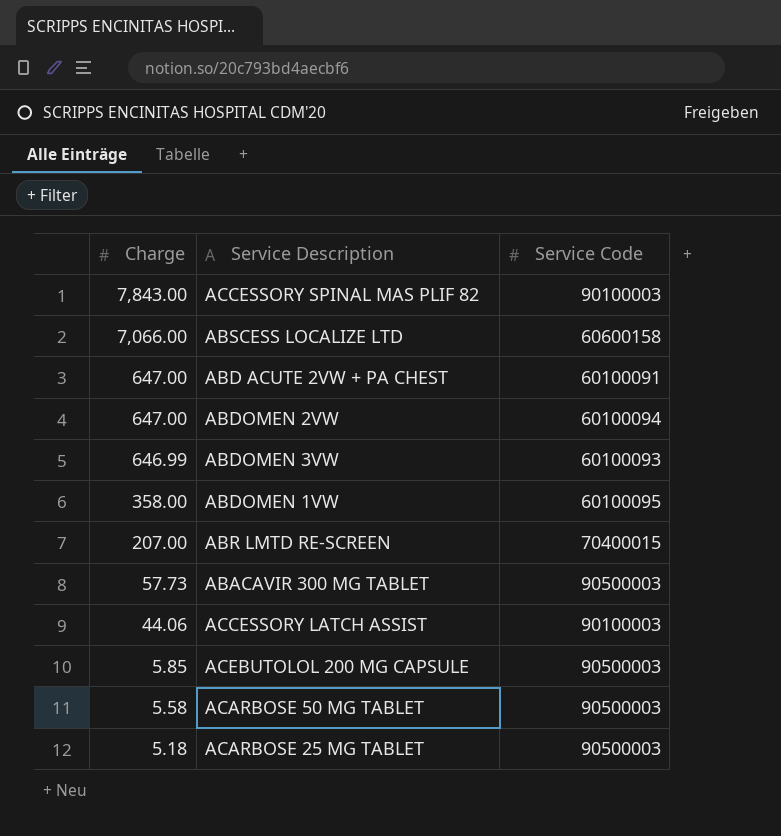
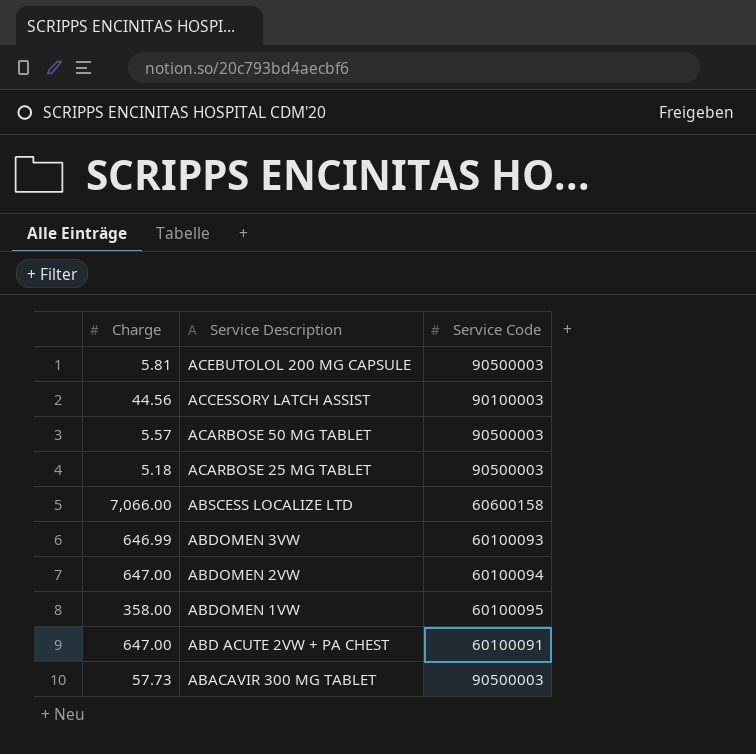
row order: Charge descending -> Service Description descending
row ACCESSORY SPINAL MAS PLIF 82: 7,843.00 | 90100003 -> none
row ABR LMTD RE-SCREEN: 207.00 | 70400015 -> none
ACEBUTOLOL 200 MG CAPSULE | Charge: 5.85 -> 5.81
ACCESSORY LATCH ASSIST | Charge: 44.06 -> 44.56
ACARBOSE 50 MG TABLET | Charge: 5.58 -> 5.57

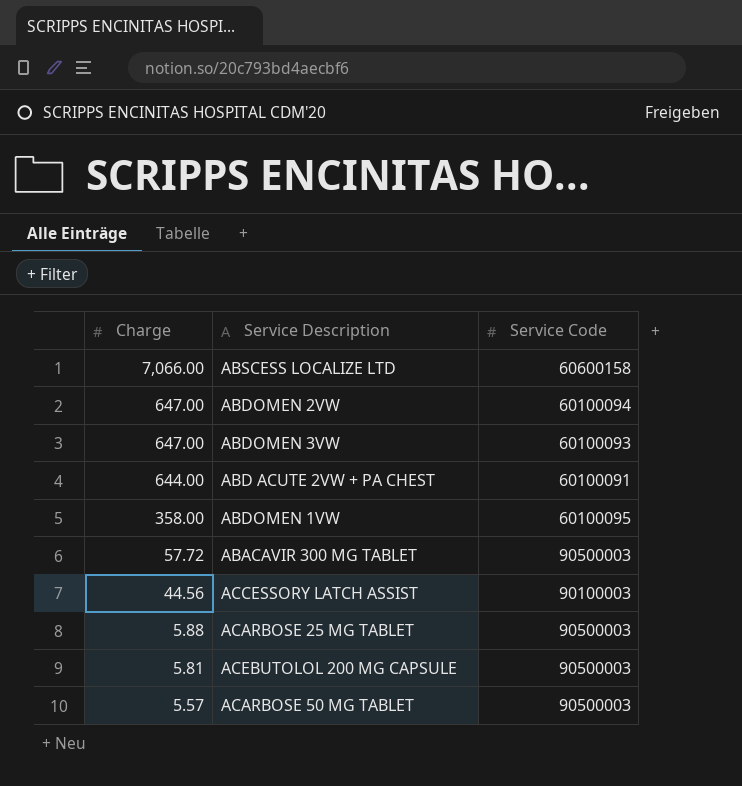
row order: Service Description descending -> Charge descending
ABDOMEN 3VW | Charge: 646.99 -> 647.00
ABD ACUTE 2VW + PA CHEST | Charge: 647.00 -> 644.00
ABACAVIR 300 MG TABLET | Charge: 57.73 -> 57.72
ACARBOSE 25 MG TABLET | Charge: 5.18 -> 5.88

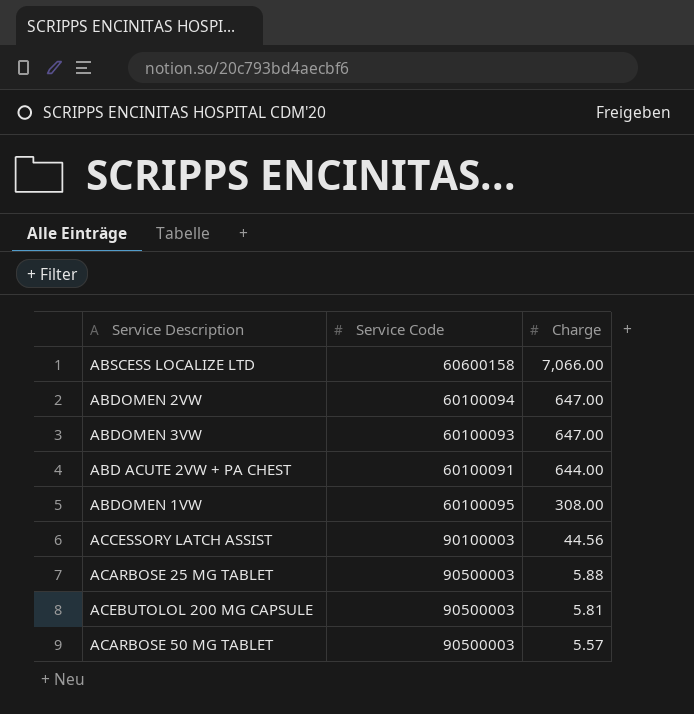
column Charge | position: 1 -> 3
row ABACAVIR 300 MG TABLET: 57.72 | 90500003 -> none
ABDOMEN 1VW | Charge: 358.00 -> 308.00

